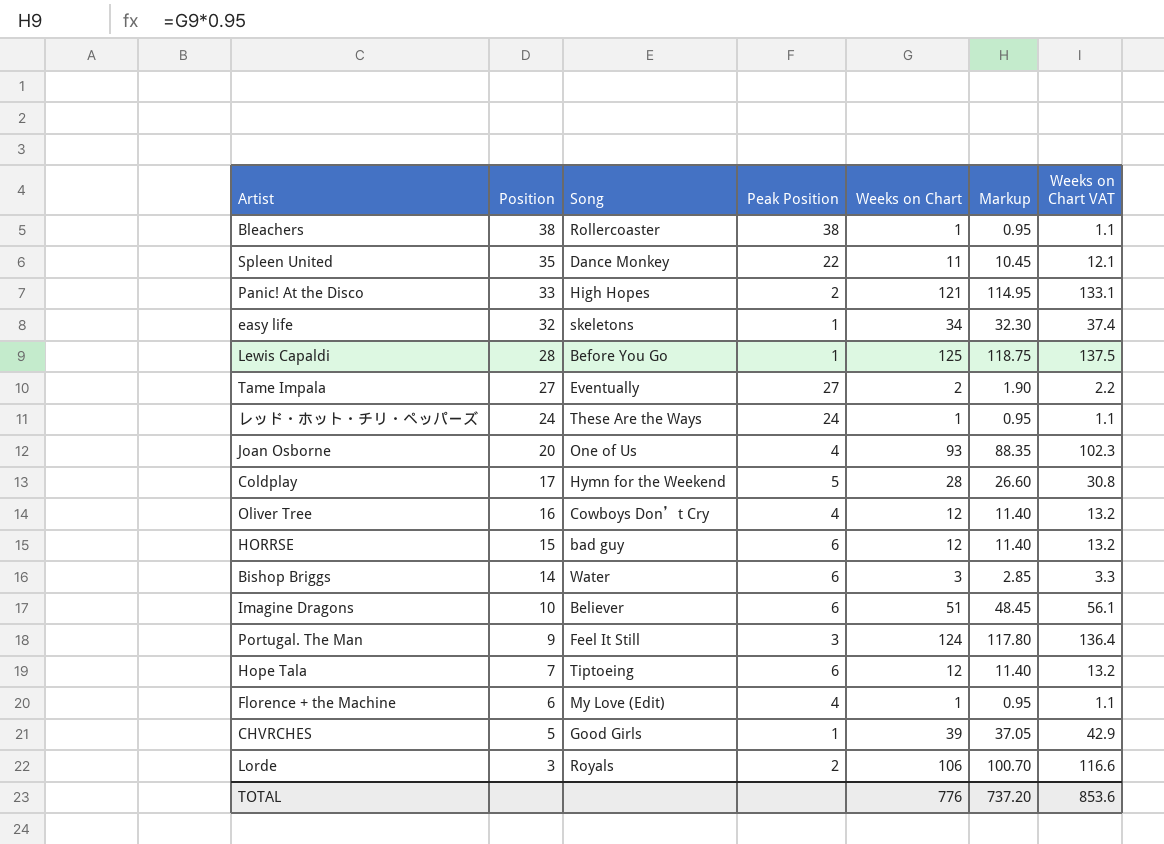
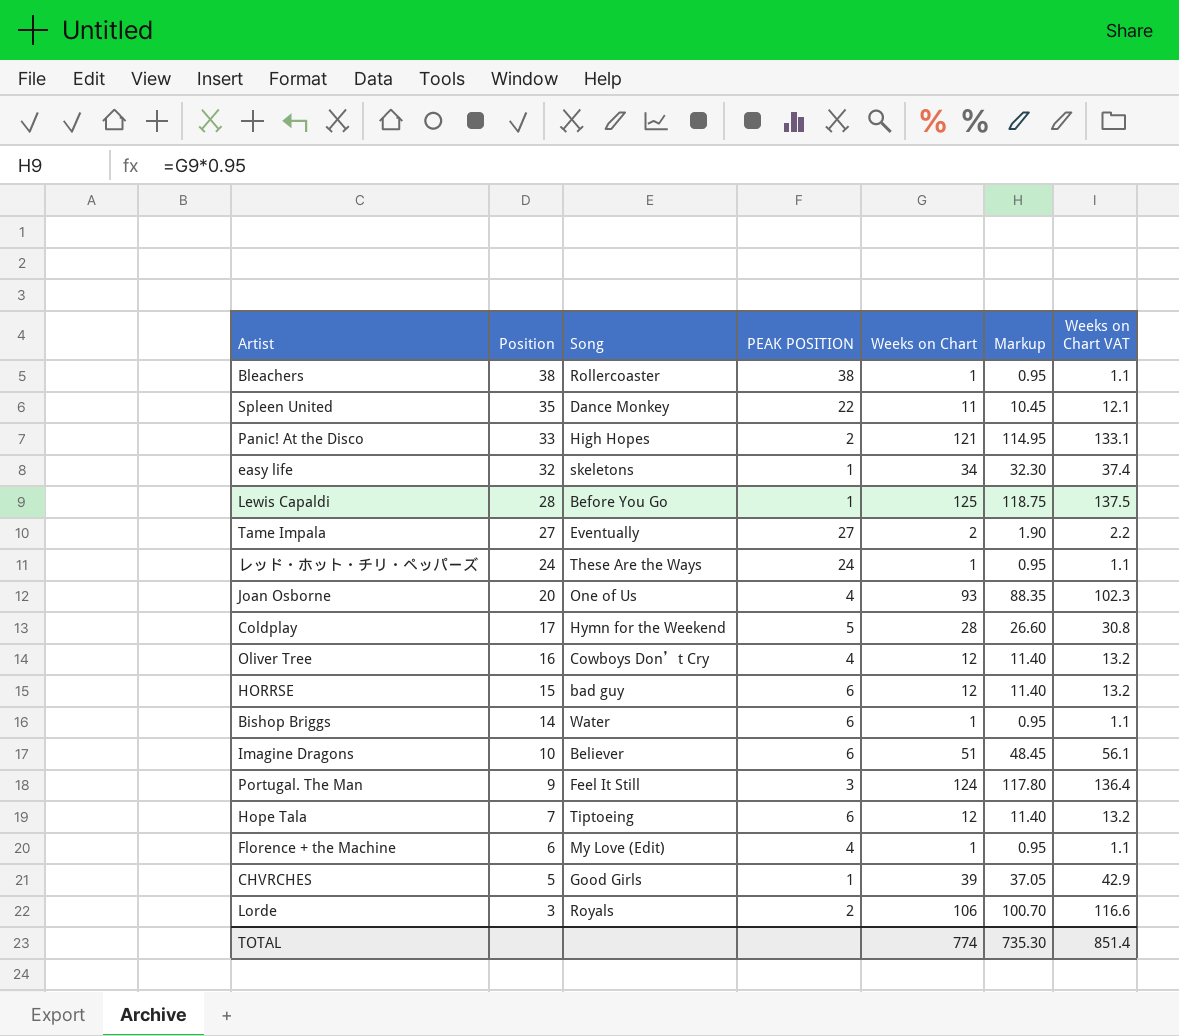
column name: Peak Position -> PEAK POSITION
Bishop Briggs | Weeks on Chart: 3 -> 1
Bishop Briggs | Markup: 2.85 -> 0.95
Bishop Briggs | Weeks on Chart VAT: 3.3 -> 1.1
TOTAL | Weeks on Chart: 776 -> 774
TOTAL | Markup: 737.20 -> 735.30
TOTAL | Weeks on Chart VAT: 853.6 -> 851.4

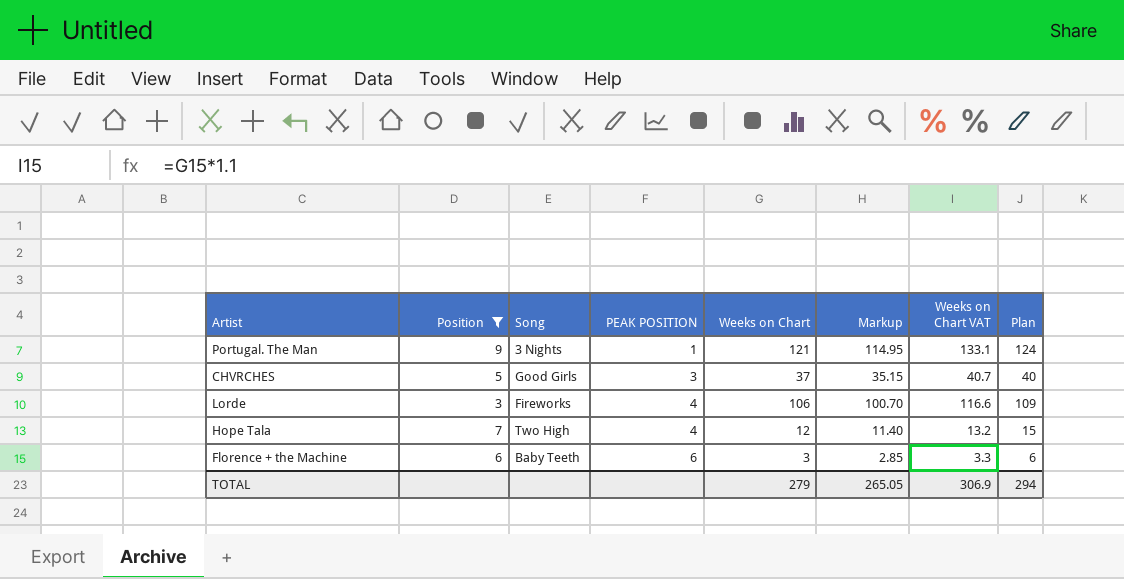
filter: none -> Position <= 9
row order: Position descending -> PEAK POSITION ascending
column Plan | formula: none -> [Weeks on Chart] + 3
Portugal. The Man | Song: Feel It Still -> 3 Nights
Portugal. The Man | PEAK POSITION: 3 -> 1
Portugal. The Man | Weeks on Chart: 124 -> 121
Portugal. The Man | Markup: 117.80 -> 114.95
Portugal. The Man | Weeks on Chart VAT: 136.4 -> 133.1
CHVRCHES | PEAK POSITION: 1 -> 3
CHVRCHES | Weeks on Chart: 39 -> 37
CHVRCHES | Markup: 37.05 -> 35.15
CHVRCHES | Weeks on Chart VAT: 42.9 -> 40.7
Lorde | Song: Royals -> Fireworks
Lorde | PEAK POSITION: 2 -> 4
Hope Tala | Song: Tiptoeing -> Two High
Hope Tala | PEAK POSITION: 6 -> 4
Florence + the Machine | Song: My Love (Edit) -> Baby Teeth
Florence + the Machine | PEAK POSITION: 4 -> 6
Florence + the Machine | Weeks on Chart: 1 -> 3
Florence + the Machine | Markup: 0.95 -> 2.85
Florence + the Machine | Weeks on Chart VAT: 1.1 -> 3.3
TOTAL | Weeks on Chart: 774 -> 279
TOTAL | Markup: 735.30 -> 265.05
TOTAL | Weeks on Chart VAT: 851.4 -> 306.9

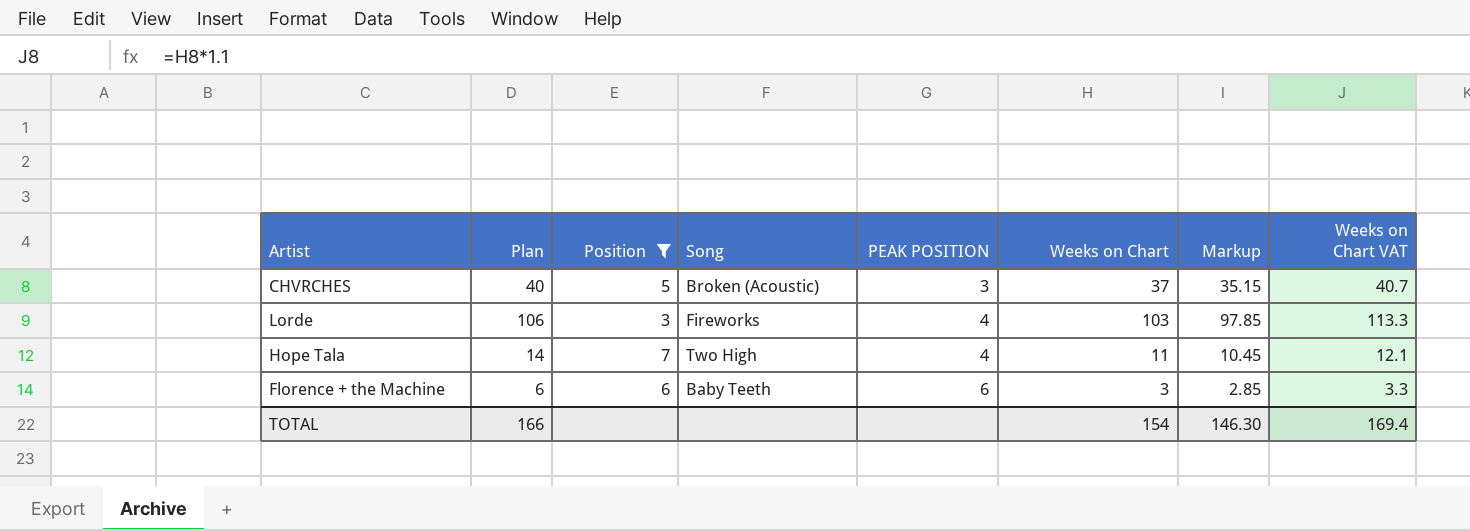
column Plan | position: 8 -> 2
row Portugal. The Man: 9 | 3 Nights | 1 | 121 | 114.95 | 133.1 | 124 -> none
CHVRCHES | Song: Good Girls -> Broken (Acoustic)
Lorde | Plan: 109 -> 106
Lorde | Weeks on Chart: 106 -> 103
Lorde | Markup: 100.70 -> 97.85
Lorde | Weeks on Chart VAT: 116.6 -> 113.3
Hope Tala | Plan: 15 -> 14
Hope Tala | Weeks on Chart: 12 -> 11
Hope Tala | Markup: 11.40 -> 10.45
Hope Tala | Weeks on Chart VAT: 13.2 -> 12.1
TOTAL | Plan: 294 -> 166
TOTAL | Weeks on Chart: 279 -> 154
TOTAL | Markup: 265.05 -> 146.30
TOTAL | Weeks on Chart VAT: 306.9 -> 169.4

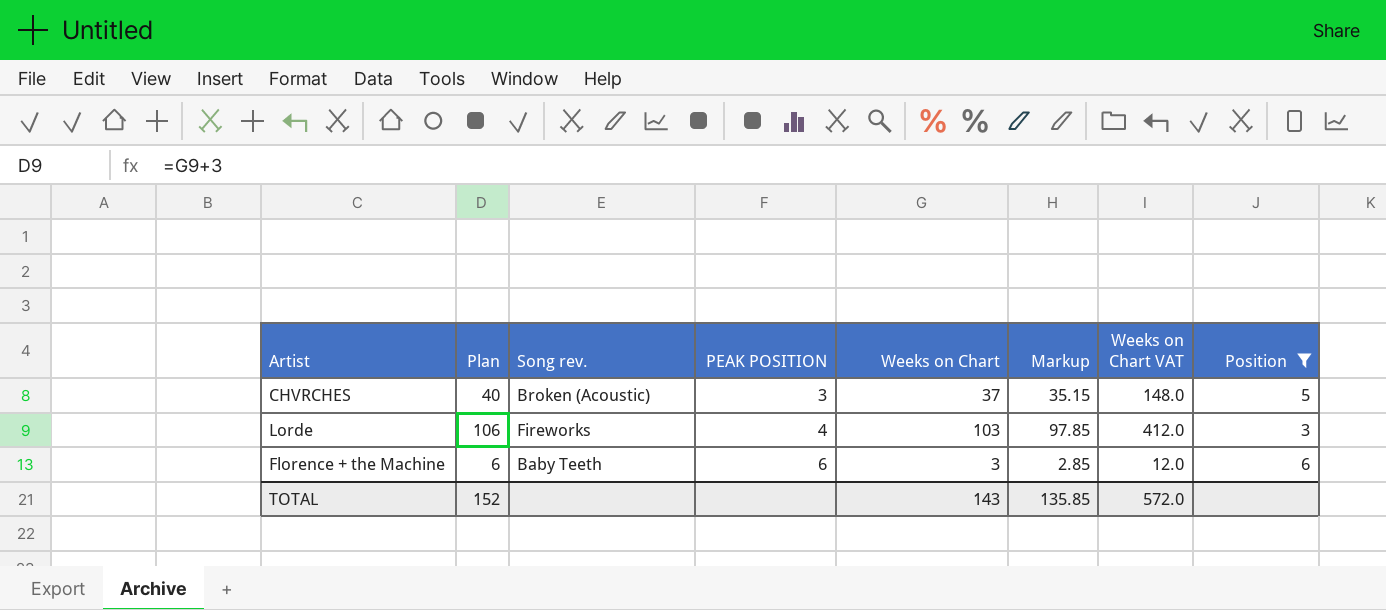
column name: Song -> Song rev.
column Weeks on Chart VAT | formula: [Weeks on Chart] * 1.1 -> [Weeks on Chart] * 4
column Position | position: 3 -> 8
row Hope Tala: 14 | 7 | Two High | 4 | 11 | 10.45 | 12.1 -> none
TOTAL | Plan: 166 -> 152
TOTAL | Weeks on Chart: 154 -> 143
TOTAL | Markup: 146.30 -> 135.85
TOTAL | Weeks on Chart VAT: 169.4 -> 572.0

